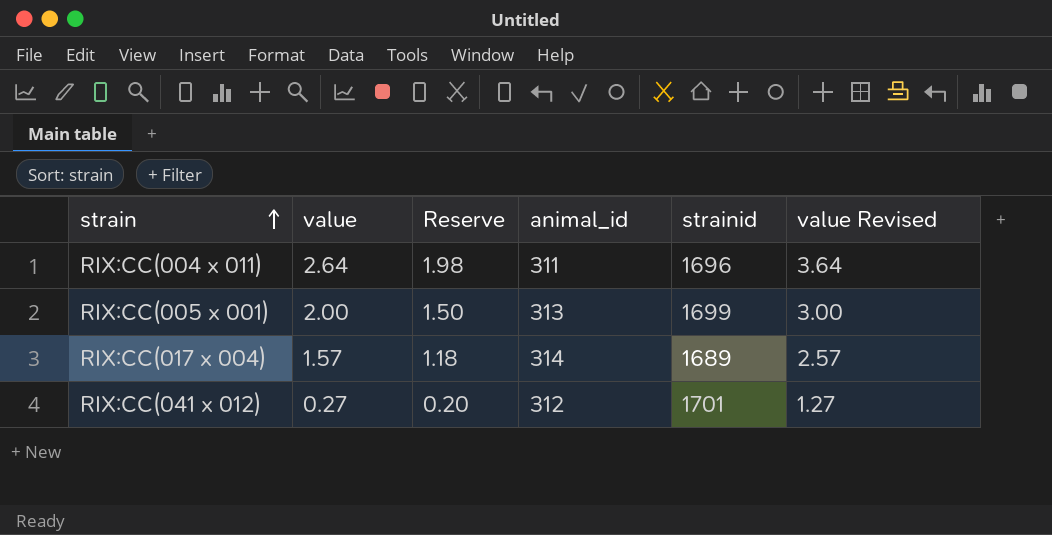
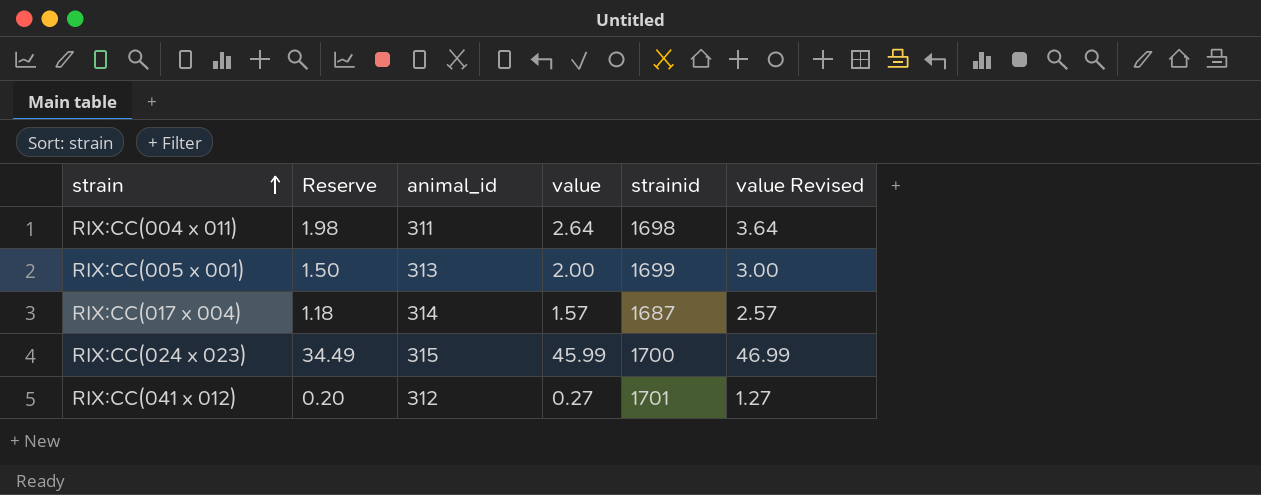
column value | position: 2 -> 4
RIX:CC(004 x 011) | strainid: 1696 -> 1698
RIX:CC(017 x 004) | strainid: 1689 -> 1687
row RIX:CC(024 x 023): none -> 34.49 | 315 | 45.99 | 1700 | 46.99

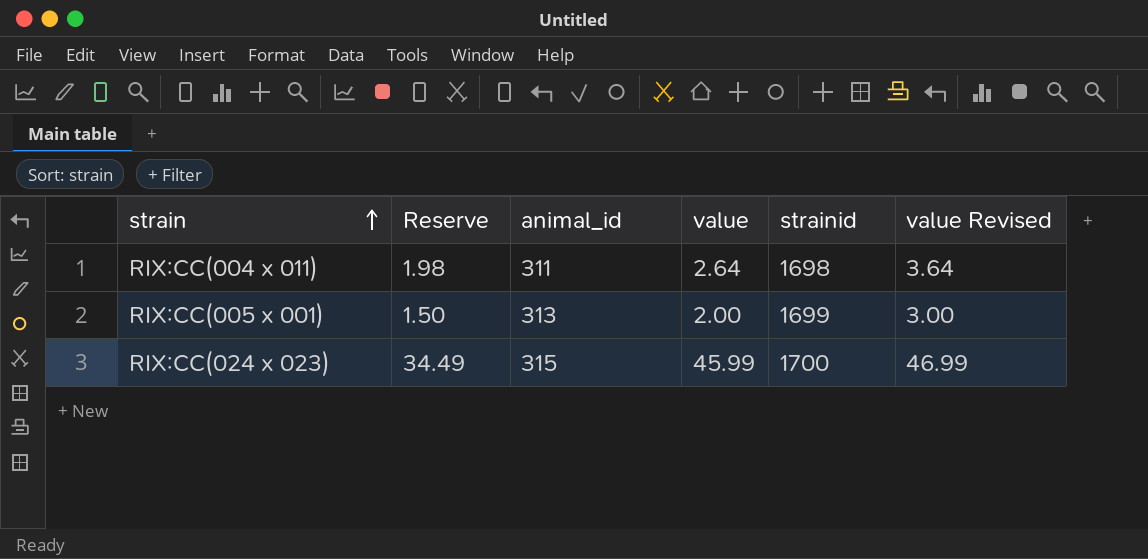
row RIX:CC(017 x 004): 1.18 | 314 | 1.57 | 1687 | 2.57 -> none
row RIX:CC(041 x 012): 0.20 | 312 | 0.27 | 1701 | 1.27 -> none

